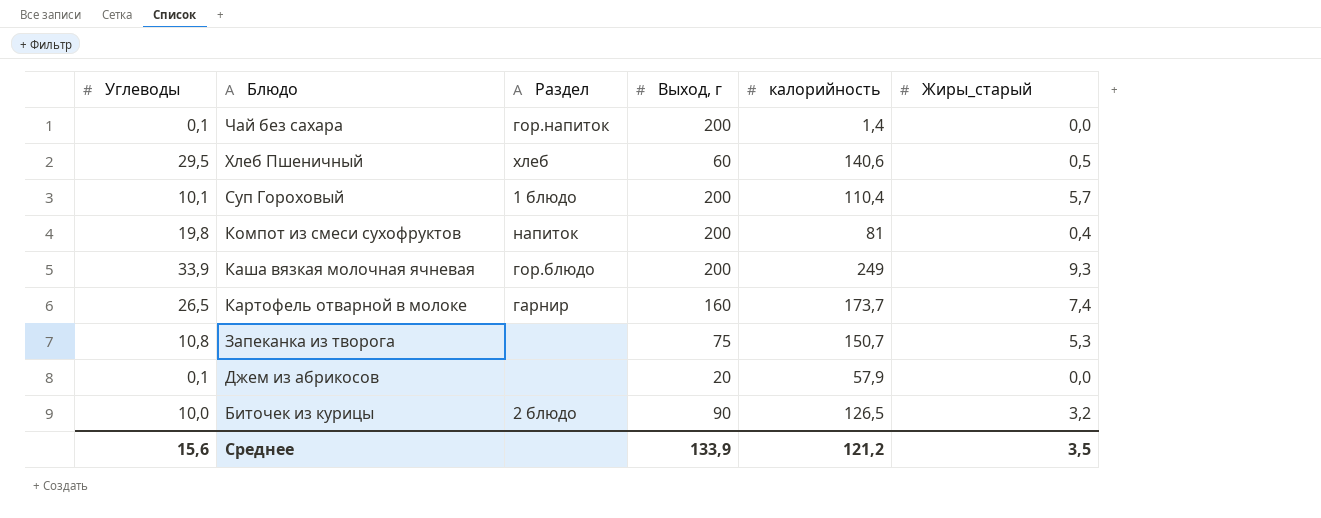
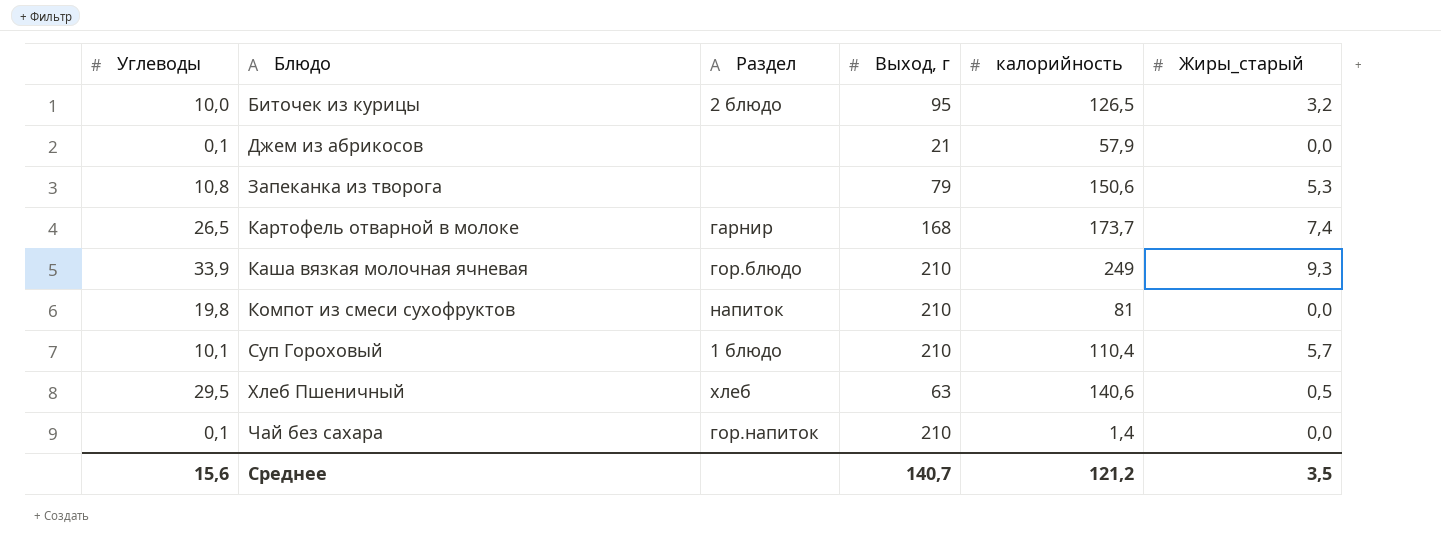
row order: Блюдо descending -> Блюдо ascending
Биточек из курицы | Выход, г: 90 -> 95
Джем из абрикосов | Выход, г: 20 -> 21
Запеканка из творога | Выход, г: 75 -> 79
Запеканка из творога | калорийность: 150,7 -> 150,6
Картофель отварной в молоке | Выход, г: 160 -> 168
Каша вязкая молочная ячневая | Выход, г: 200 -> 210
Компот из смеси сухофруктов | Выход, г: 200 -> 210
Компот из смеси сухофруктов | Жиры_старый: 0,4 -> 0,0
Суп Гороховый | Выход, г: 200 -> 210
Хлеб Пшеничный | Выход, г: 60 -> 63
Чай без сахара | Выход, г: 200 -> 210
Среднее | Выход, г: 133,9 -> 140,7

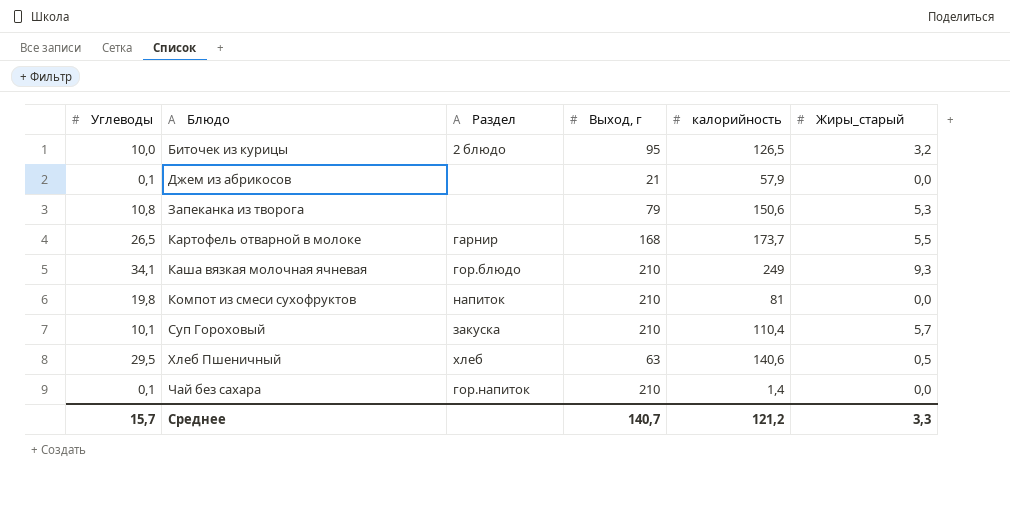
Картофель отварной в молоке | Жиры_старый: 7,4 -> 5,5
Каша вязкая молочная ячневая | Углеводы: 33,9 -> 34,1
Суп Гороховый | Раздел: 1 блюдо -> закуска
Среднее | Углеводы: 15,6 -> 15,7
Среднее | Жиры_старый: 3,5 -> 3,3

